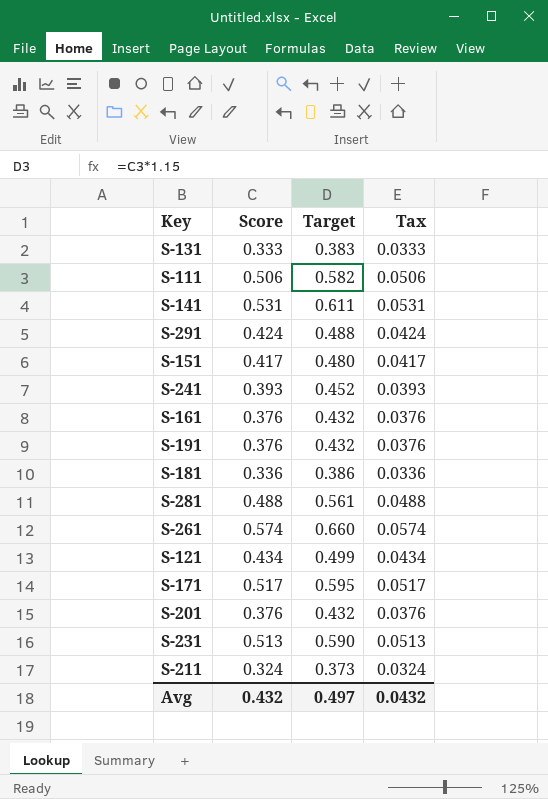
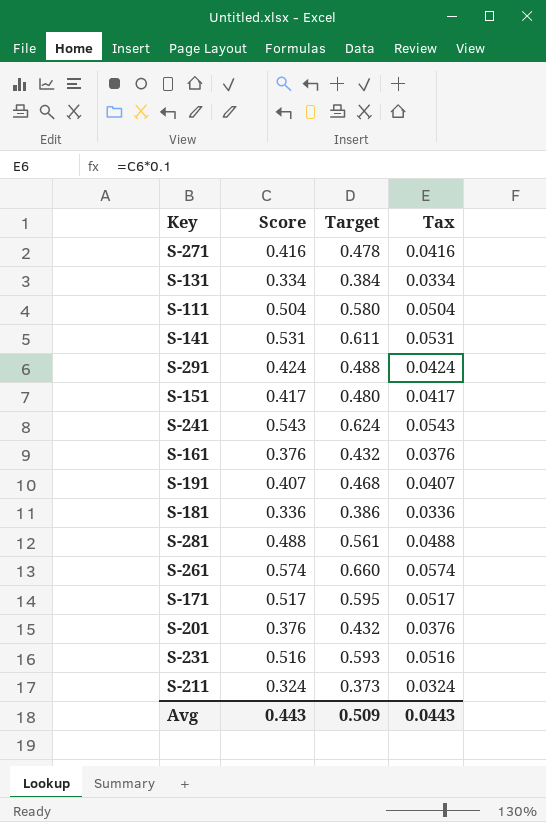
row S-121: 0.434 | 0.499 | 0.0434 -> none
row S-271: none -> 0.416 | 0.478 | 0.0416
S-131 | Score: 0.333 -> 0.334
S-131 | Target: 0.383 -> 0.384
S-131 | Tax: 0.0333 -> 0.0334
S-111 | Score: 0.506 -> 0.504
S-111 | Target: 0.582 -> 0.580
S-111 | Tax: 0.0506 -> 0.0504
S-241 | Score: 0.393 -> 0.543
S-241 | Target: 0.452 -> 0.624
S-241 | Tax: 0.0393 -> 0.0543
S-191 | Score: 0.376 -> 0.407
S-191 | Target: 0.432 -> 0.468
S-191 | Tax: 0.0376 -> 0.0407
S-231 | Score: 0.513 -> 0.516
S-231 | Target: 0.590 -> 0.593
S-231 | Tax: 0.0513 -> 0.0516
Avg | Score: 0.432 -> 0.443
Avg | Target: 0.497 -> 0.509
Avg | Tax: 0.0432 -> 0.0443

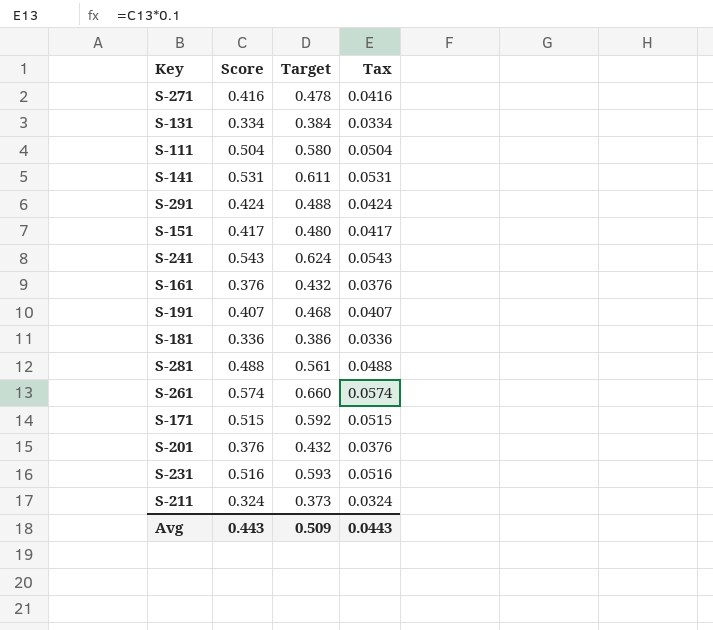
S-171 | Score: 0.517 -> 0.515
S-171 | Target: 0.595 -> 0.592
S-171 | Tax: 0.0517 -> 0.0515

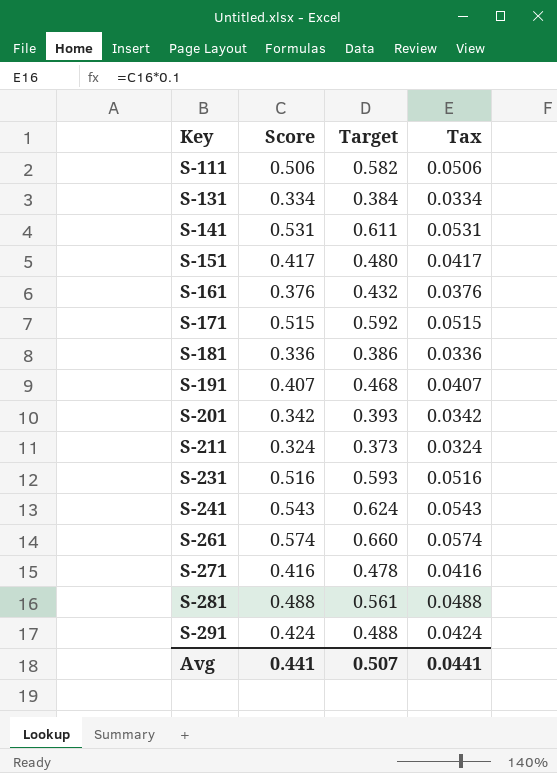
row order: none -> Key ascending
S-111 | Score: 0.504 -> 0.506
S-111 | Target: 0.580 -> 0.582
S-111 | Tax: 0.0504 -> 0.0506
S-201 | Score: 0.376 -> 0.342
S-201 | Target: 0.432 -> 0.393
S-201 | Tax: 0.0376 -> 0.0342
Avg | Score: 0.443 -> 0.441
Avg | Target: 0.509 -> 0.507
Avg | Tax: 0.0443 -> 0.0441

